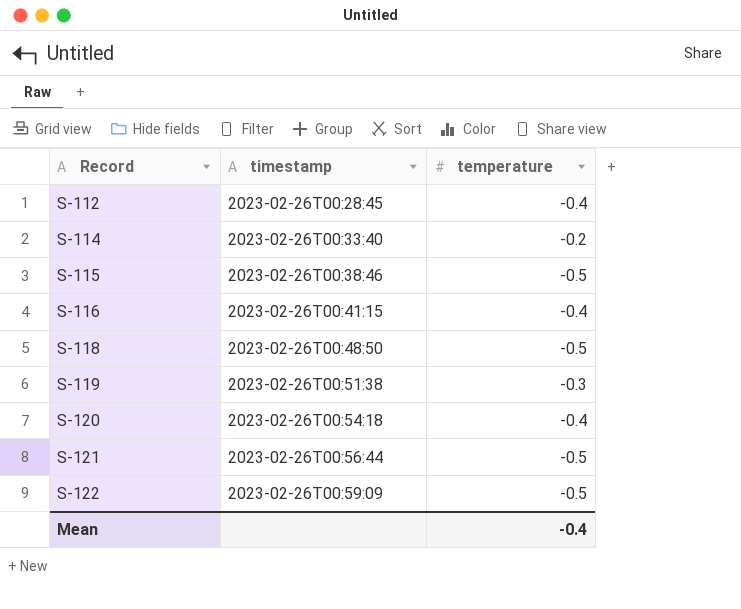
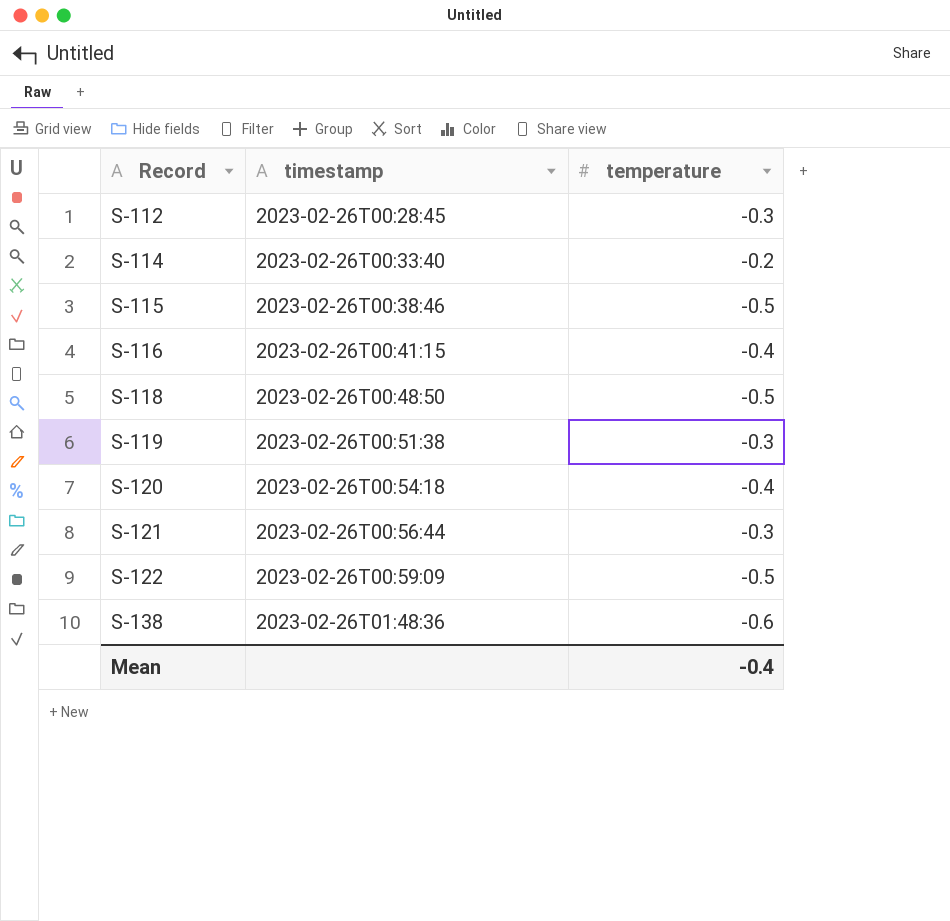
S-112 | temperature: -0.4 -> -0.3
S-121 | temperature: -0.5 -> -0.3
row S-138: none -> 2023-02-26T01:48:36 | -0.6

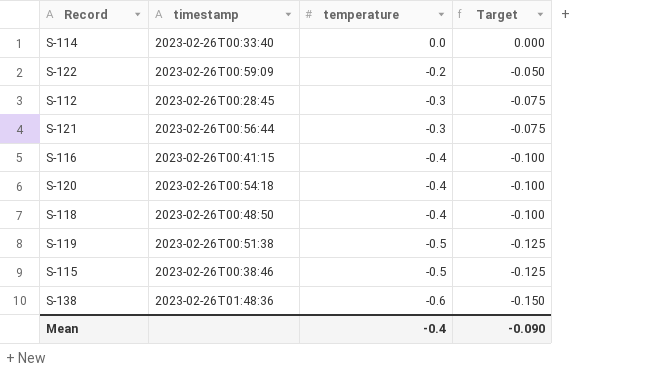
row order: Record ascending -> temperature descending
column Target | formula: none -> [temperature] * 0.25
S-114 | temperature: -0.2 -> 0.0
S-122 | temperature: -0.5 -> -0.2
S-118 | temperature: -0.5 -> -0.4
S-119 | temperature: -0.3 -> -0.5

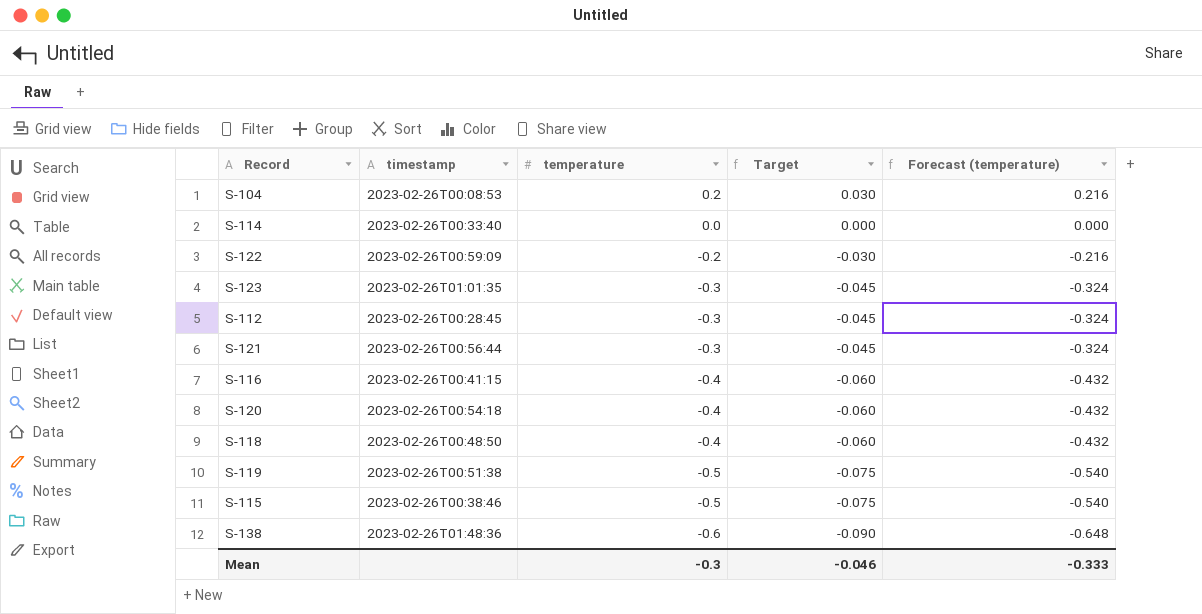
column Target | formula: [temperature] * 0.25 -> [temperature] * 0.15
column Forecast (temperature) | formula: none -> [temperature] * 1.08
row S-104: none -> 2023-02-26T00:08:53 | 0.2 | 0.030 | 0.216
row S-123: none -> 2023-02-26T01:01:35 | -0.3 | -0.045 | -0.324
Mean | temperature: -0.4 -> -0.3
Mean | Target: -0.090 -> -0.046

